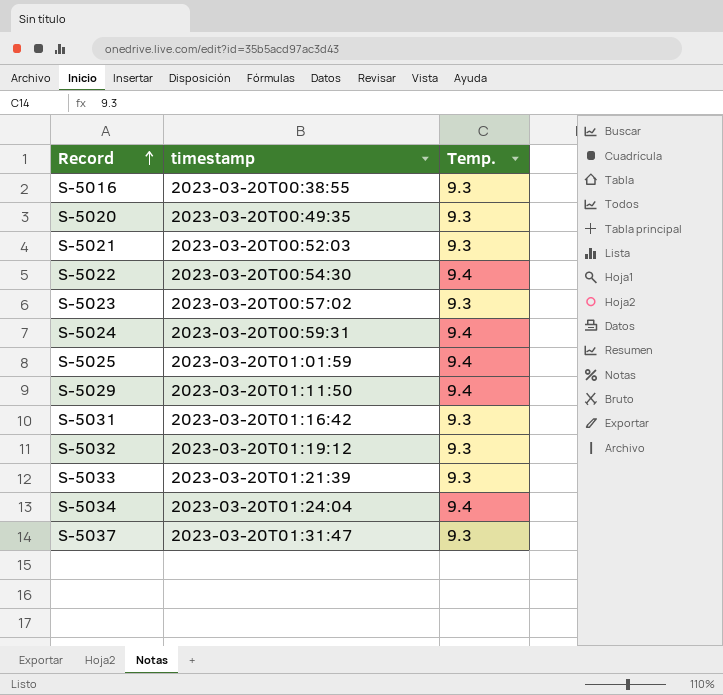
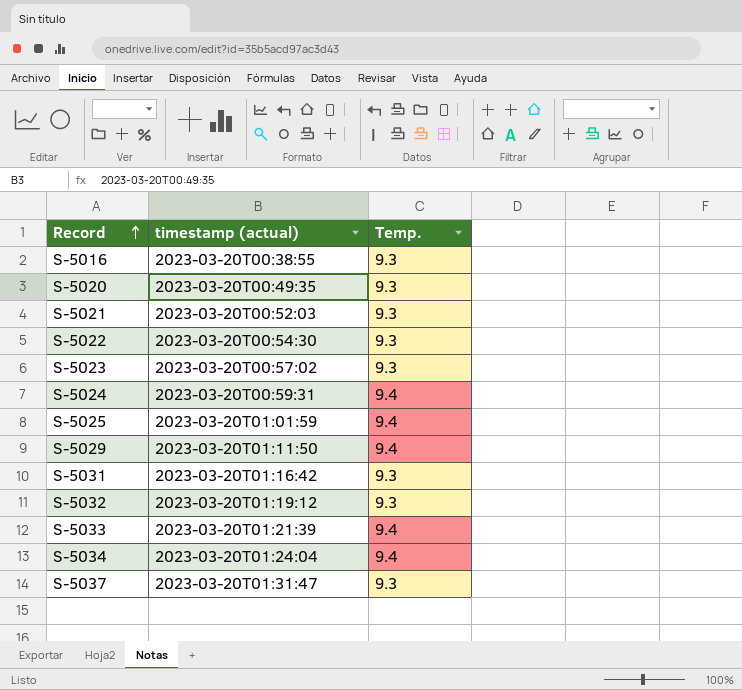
column name: timestamp -> timestamp (actual)
S-5022 | Temp.: 9.4 -> 9.3
S-5033 | Temp.: 9.3 -> 9.4

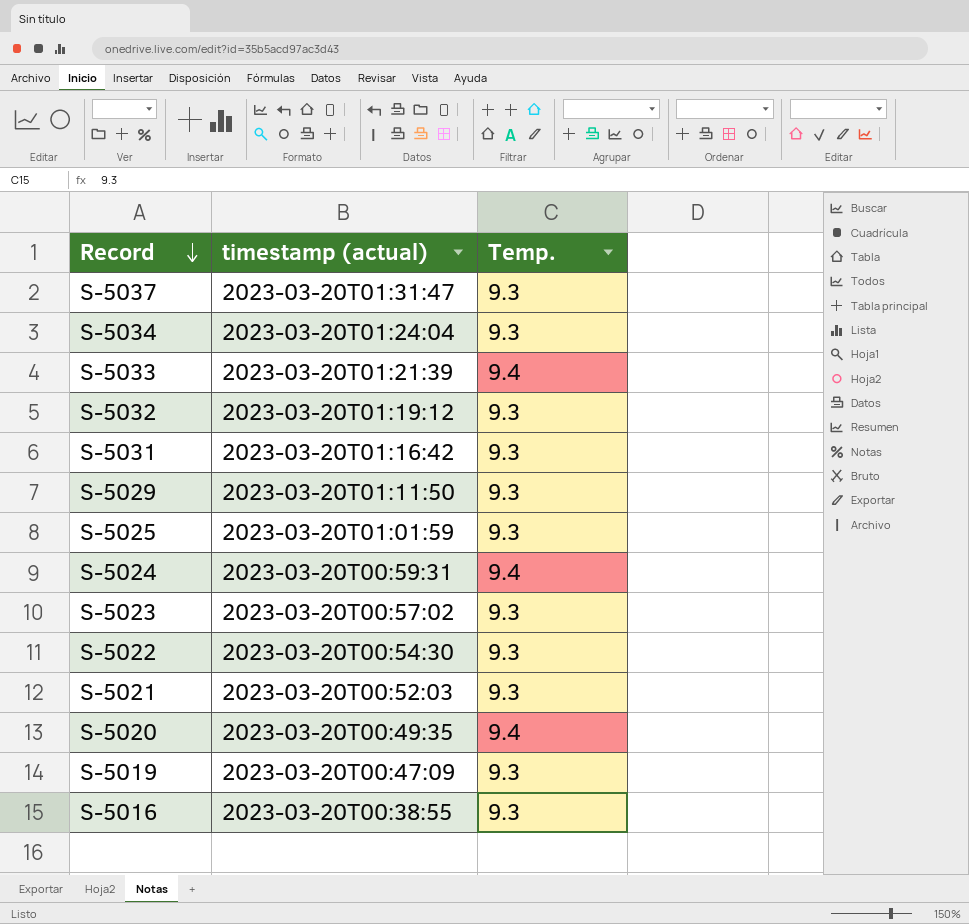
row order: Record ascending -> Record descending
S-5034 | Temp.: 9.4 -> 9.3
S-5029 | Temp.: 9.4 -> 9.3
S-5025 | Temp.: 9.4 -> 9.3
S-5020 | Temp.: 9.3 -> 9.4
row S-5019: none -> 2023-03-20T00:47:09 | 9.3

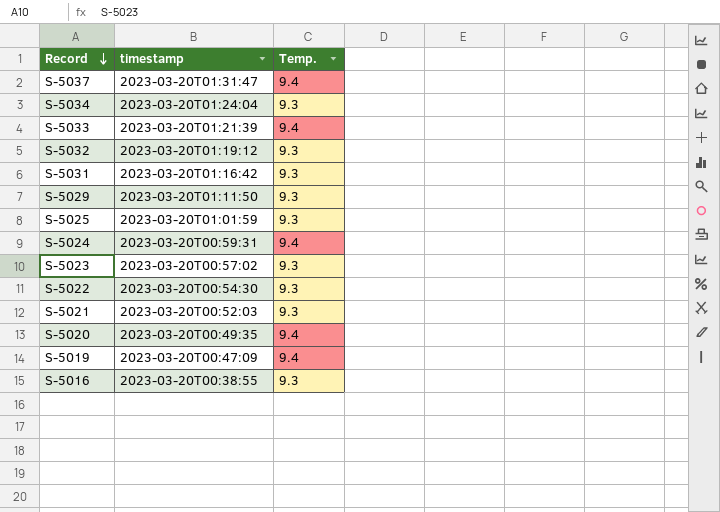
column name: timestamp (actual) -> timestamp
S-5037 | Temp.: 9.3 -> 9.4
S-5019 | Temp.: 9.3 -> 9.4

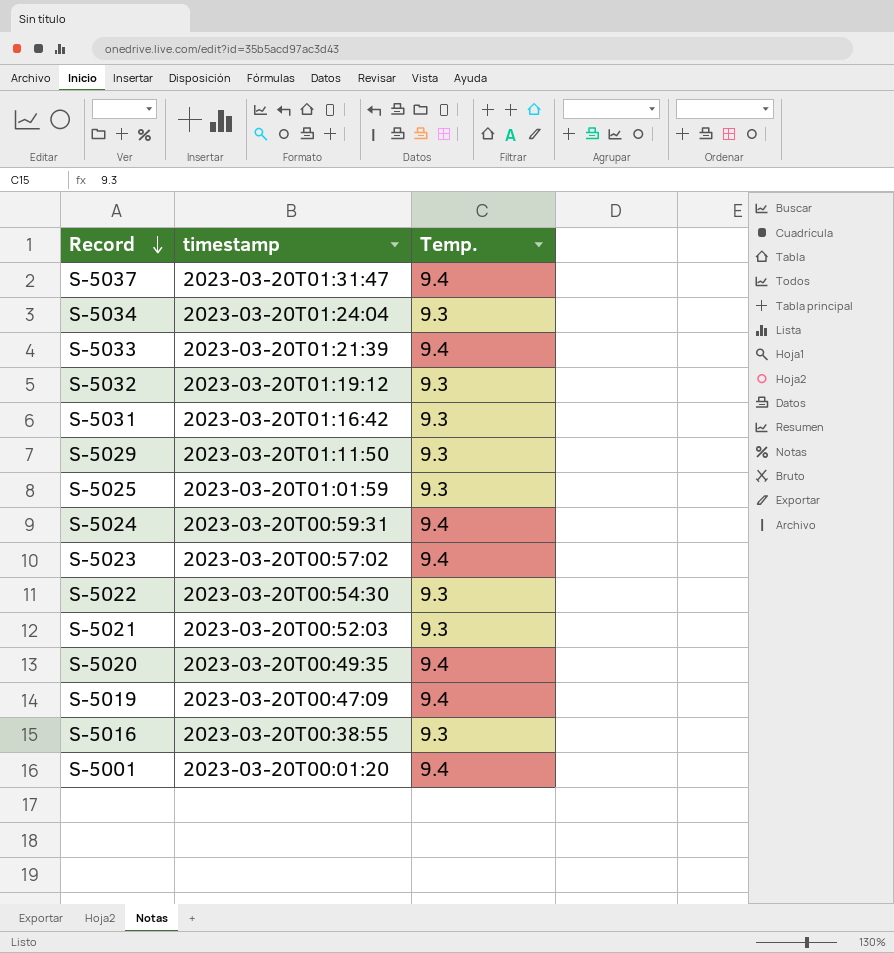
S-5023 | Temp.: 9.3 -> 9.4
row S-5001: none -> 2023-03-20T00:01:20 | 9.4

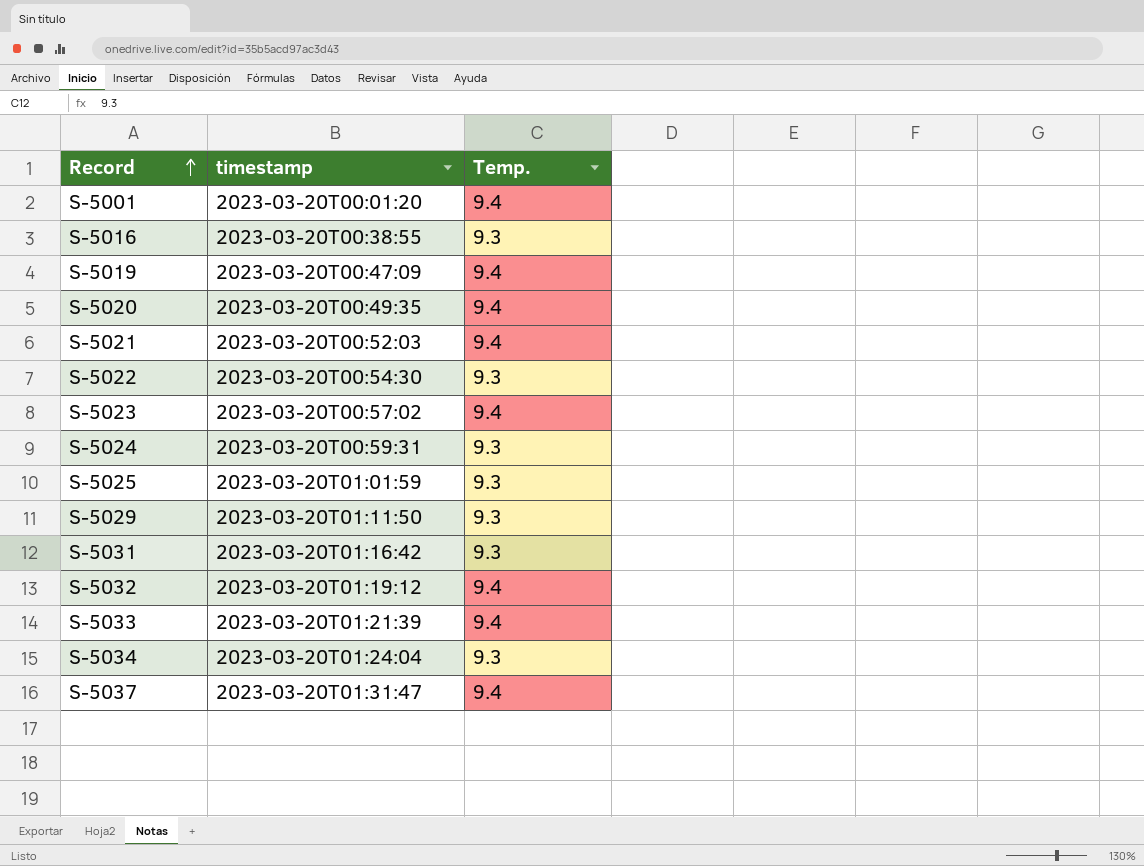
row order: Record descending -> Record ascending
S-5021 | Temp.: 9.3 -> 9.4
S-5024 | Temp.: 9.4 -> 9.3
S-5032 | Temp.: 9.3 -> 9.4

